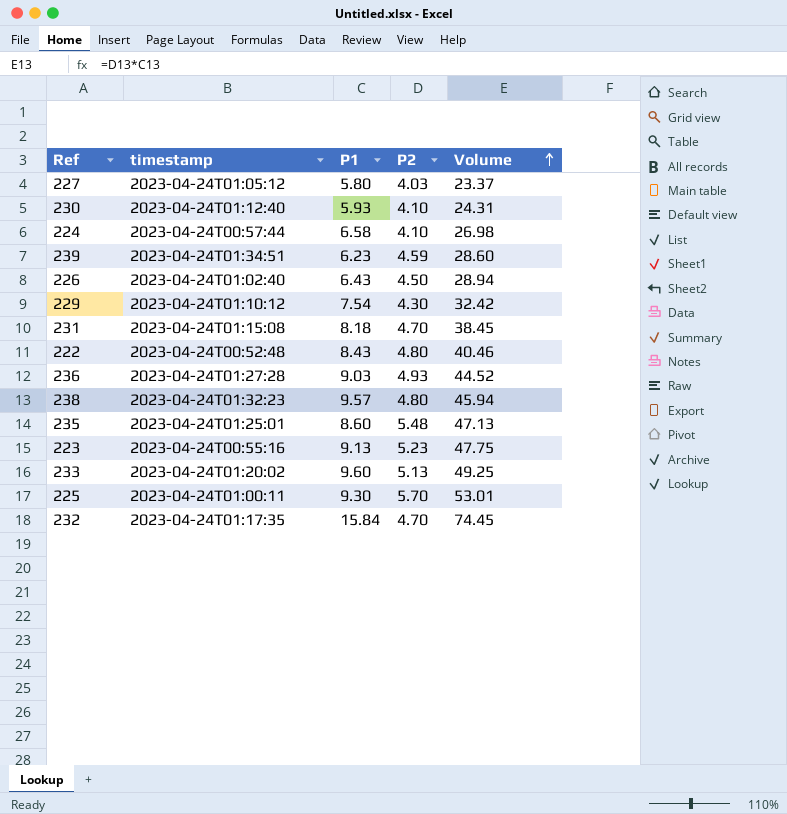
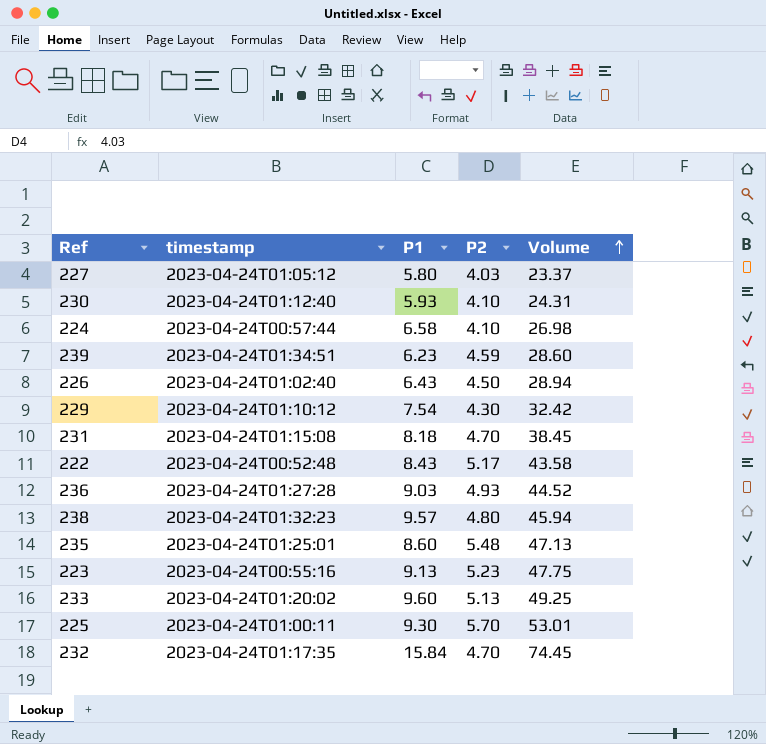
222 | P2: 4.80 -> 5.17
222 | Volume: 40.46 -> 43.58

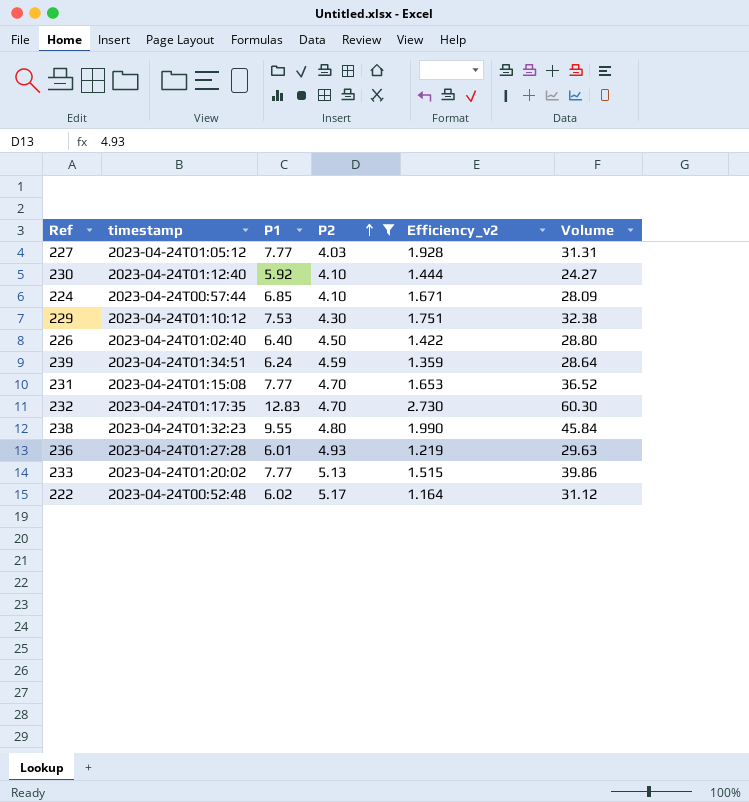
filter: none -> P2 <= 5.17
row order: Volume ascending -> P2 ascending
column Efficiency_v2 | formula: none -> [P1] / [P2]
227 | P1: 5.80 -> 7.77
227 | Volume: 23.37 -> 31.31
230 | P1: 5.93 -> 5.92
230 | Volume: 24.31 -> 24.27
224 | P1: 6.58 -> 6.85
224 | Volume: 26.98 -> 28.09
229 | P1: 7.54 -> 7.53
229 | Volume: 32.42 -> 32.38
226 | P1: 6.43 -> 6.40
226 | Volume: 28.94 -> 28.80
239 | P1: 6.23 -> 6.24
239 | Volume: 28.60 -> 28.64
231 | P1: 8.18 -> 7.77
231 | Volume: 38.45 -> 36.52
232 | P1: 15.84 -> 12.83
232 | Volume: 74.45 -> 60.30
238 | P1: 9.57 -> 9.55
238 | Volume: 45.94 -> 45.84
236 | P1: 9.03 -> 6.01
236 | Volume: 44.52 -> 29.63
233 | P1: 9.60 -> 7.77
233 | Volume: 49.25 -> 39.86
222 | P1: 8.43 -> 6.02
222 | Volume: 43.58 -> 31.12

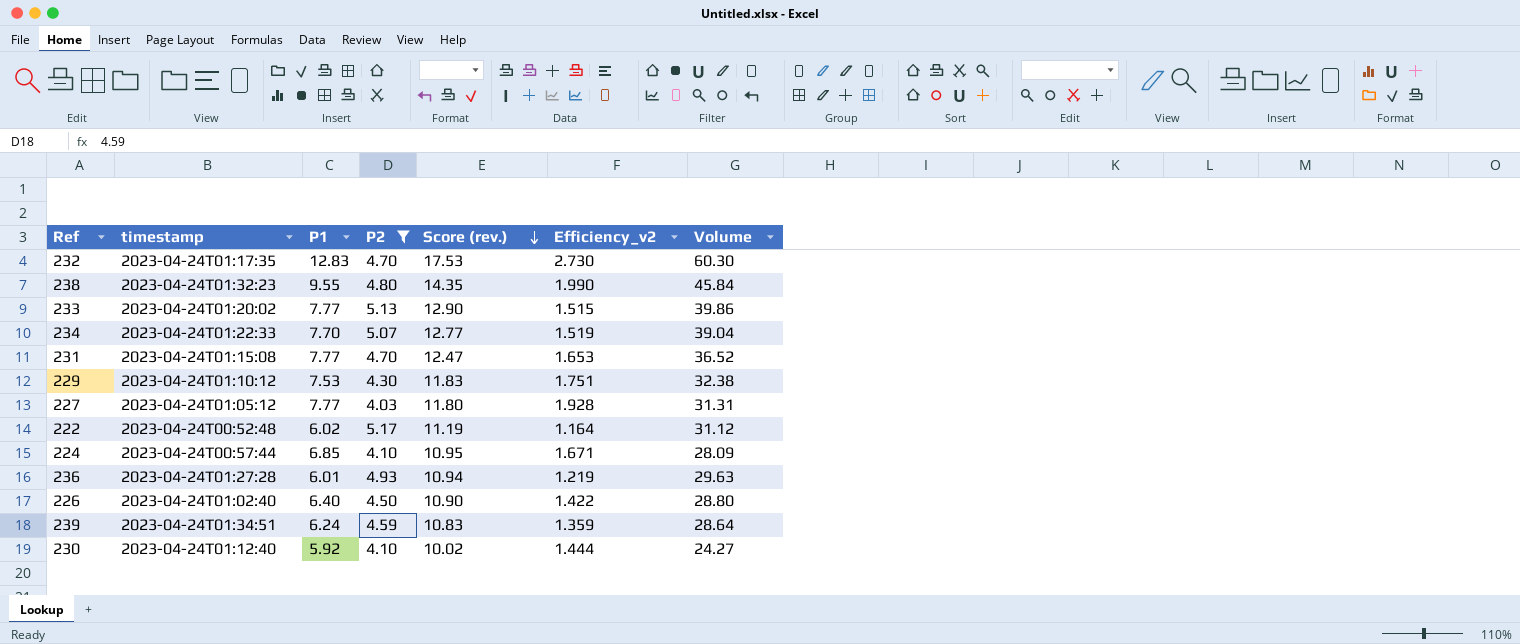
row order: P2 ascending -> Score (rev.) descending
column Score (rev.) | formula: none -> [P1] + [P2]
row 234: none -> 2023-04-24T01:22:33 | 7.70 | 5.07 | 12.77 | 1.519 | 39.04

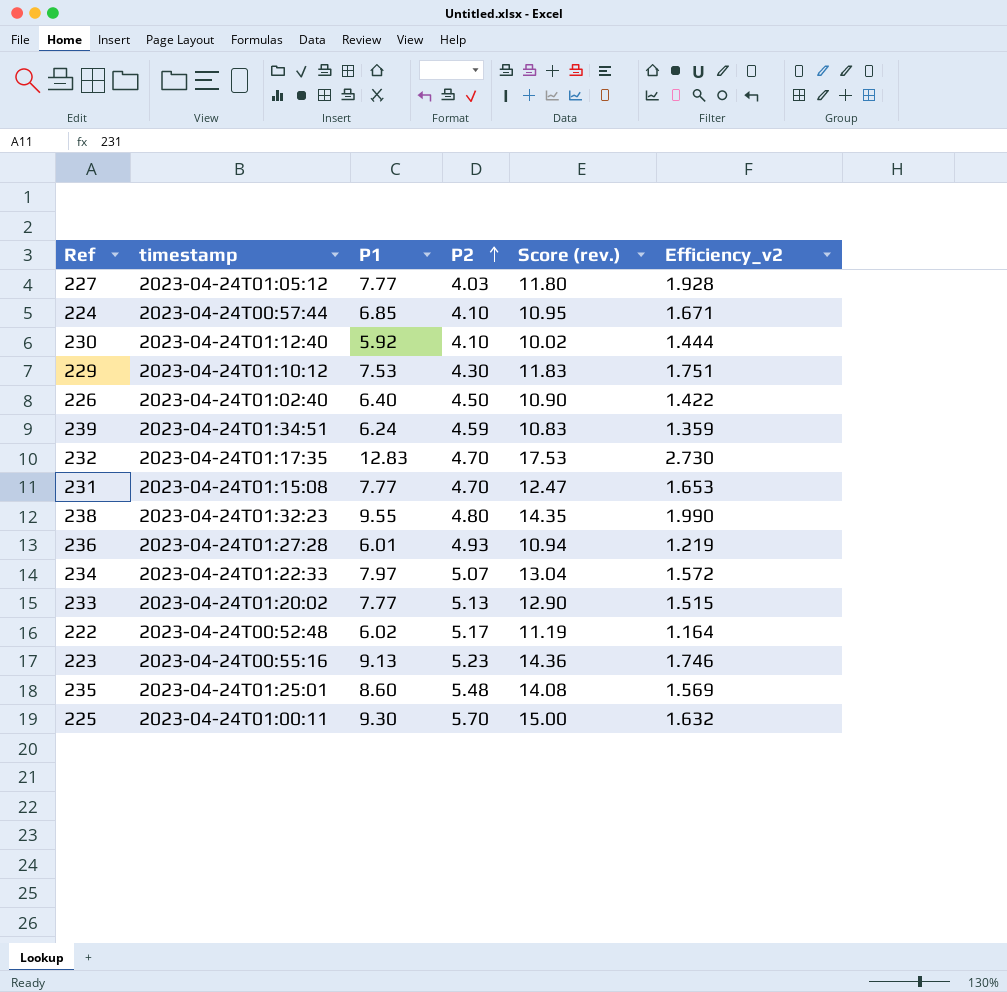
filter: P2 <= 5.17 -> none
row order: Score (rev.) descending -> P2 ascending
column Volume | formula: [P1] * [P2] -> none
234 | P1: 7.70 -> 7.97
234 | Score (rev.): 12.77 -> 13.04
234 | Efficiency_v2: 1.519 -> 1.572

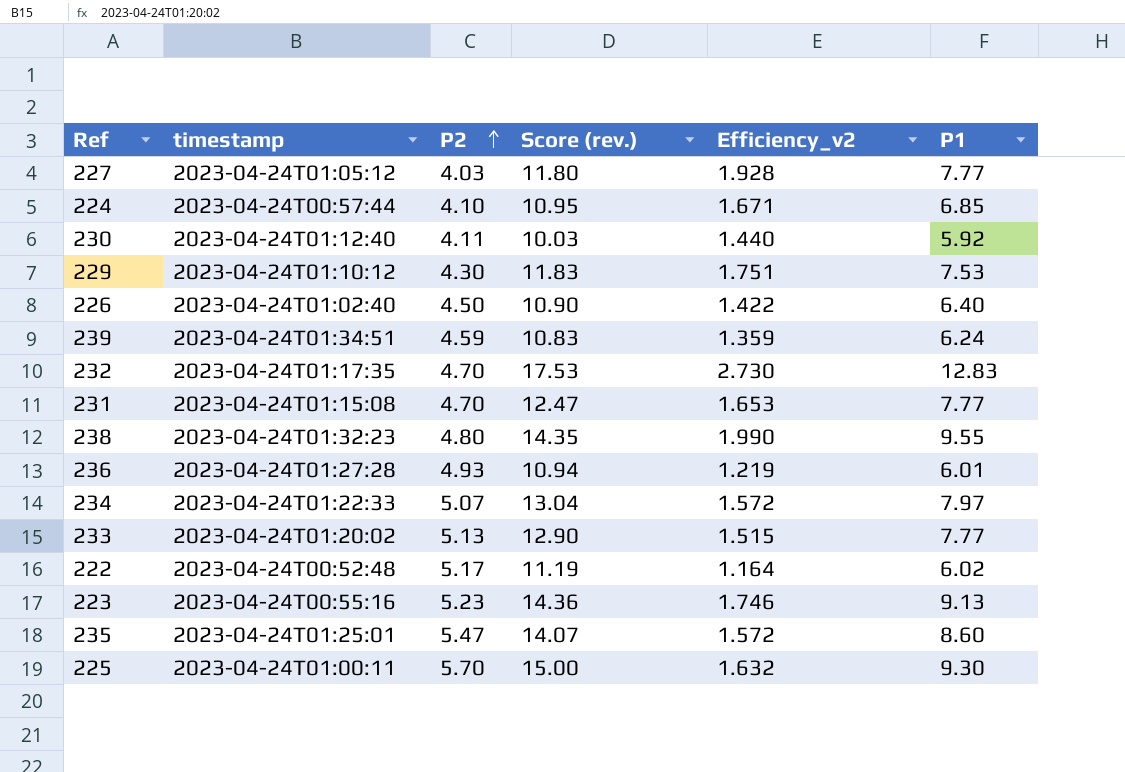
column P1 | position: 3 -> 6
230 | P2: 4.10 -> 4.11
230 | Score (rev.): 10.02 -> 10.03
230 | Efficiency_v2: 1.444 -> 1.440
235 | P2: 5.48 -> 5.47
235 | Score (rev.): 14.08 -> 14.07
235 | Efficiency_v2: 1.569 -> 1.572

